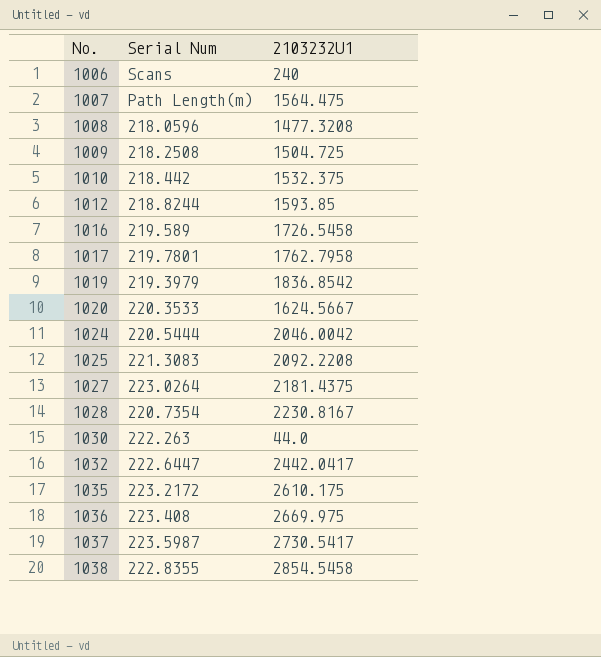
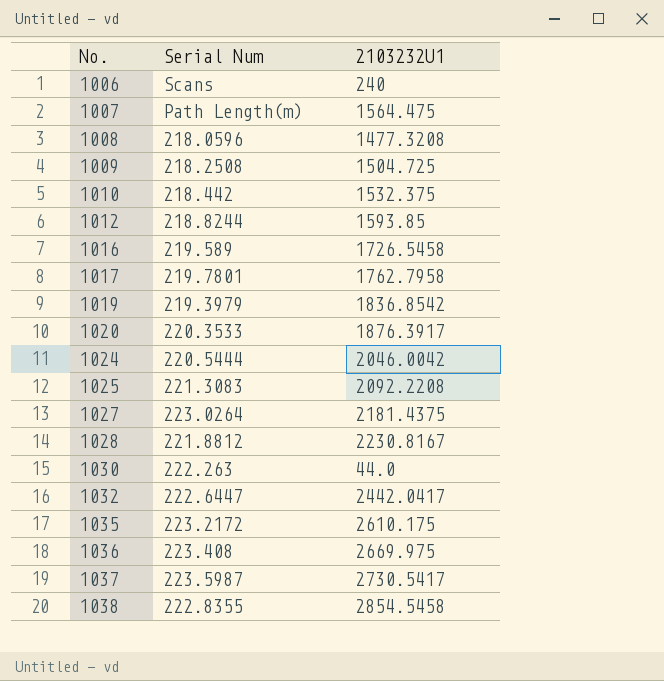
1020 | 2103232U1: 1624.5667 -> 1876.3917
1028 | Serial Num: 220.7354 -> 221.8812

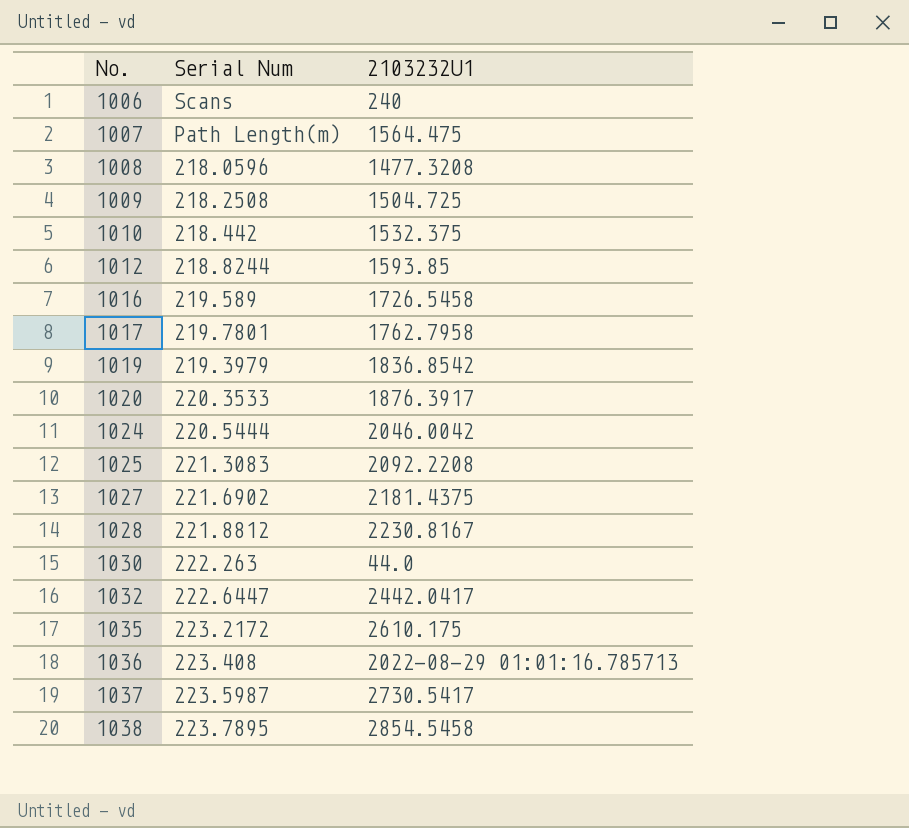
1027 | Serial Num: 223.0264 -> 221.6902
1036 | 2103232U1: 2669.975 -> 2022-08-29 01:01:16.785713
1038 | Serial Num: 222.8355 -> 223.7895

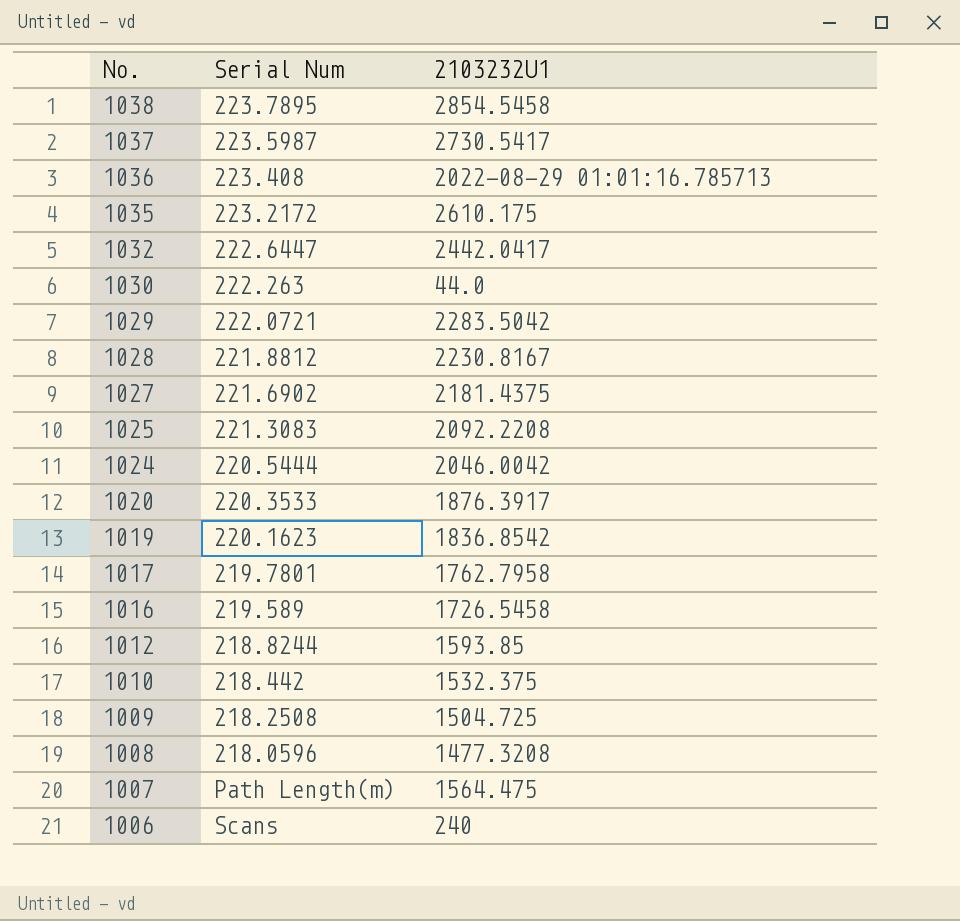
row order: No. ascending -> No. descending
row 1029: none -> 222.0721 | 2283.5042
1019 | Serial Num: 219.3979 -> 220.1623

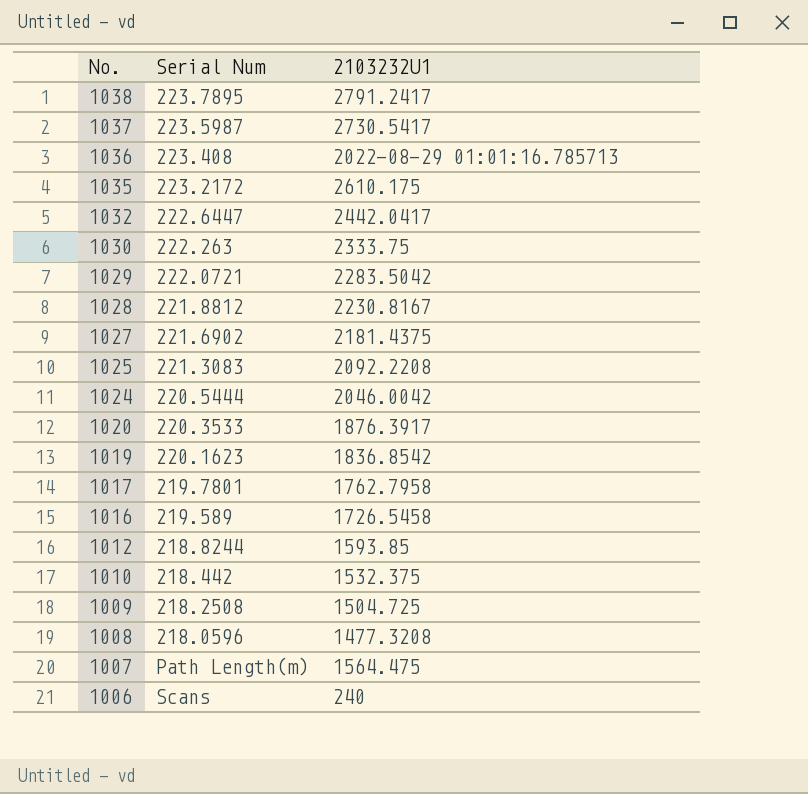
1038 | 2103232U1: 2854.5458 -> 2791.2417
1030 | 2103232U1: 44.0 -> 2333.75

